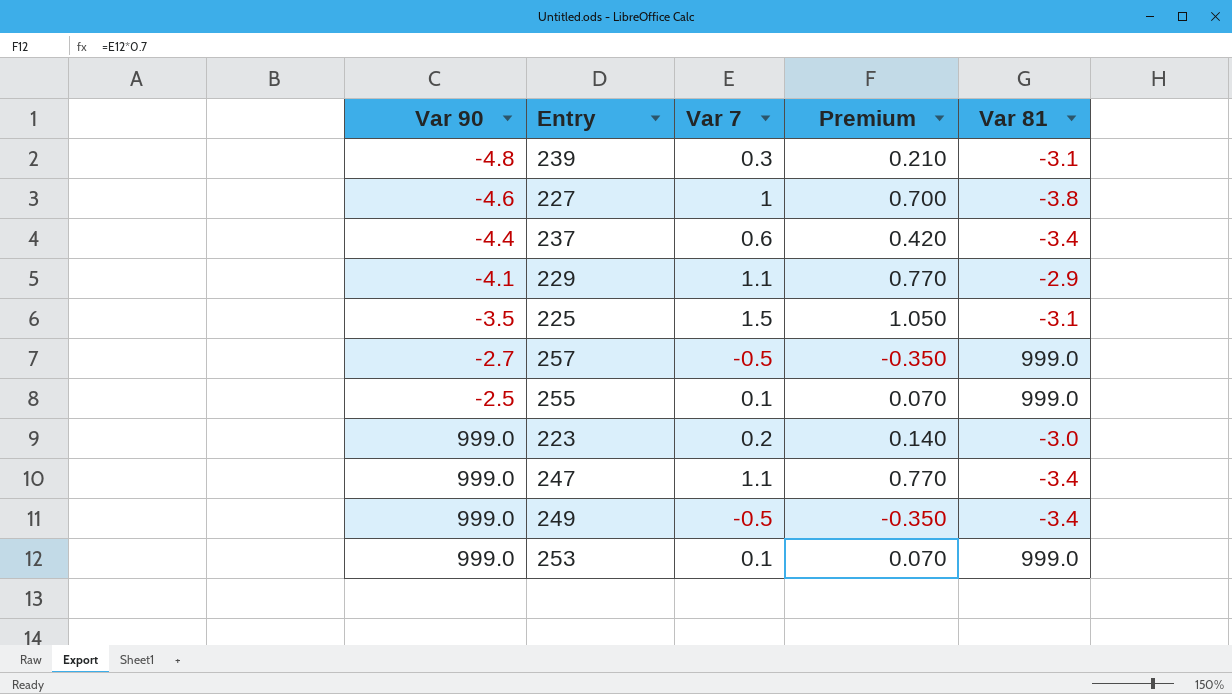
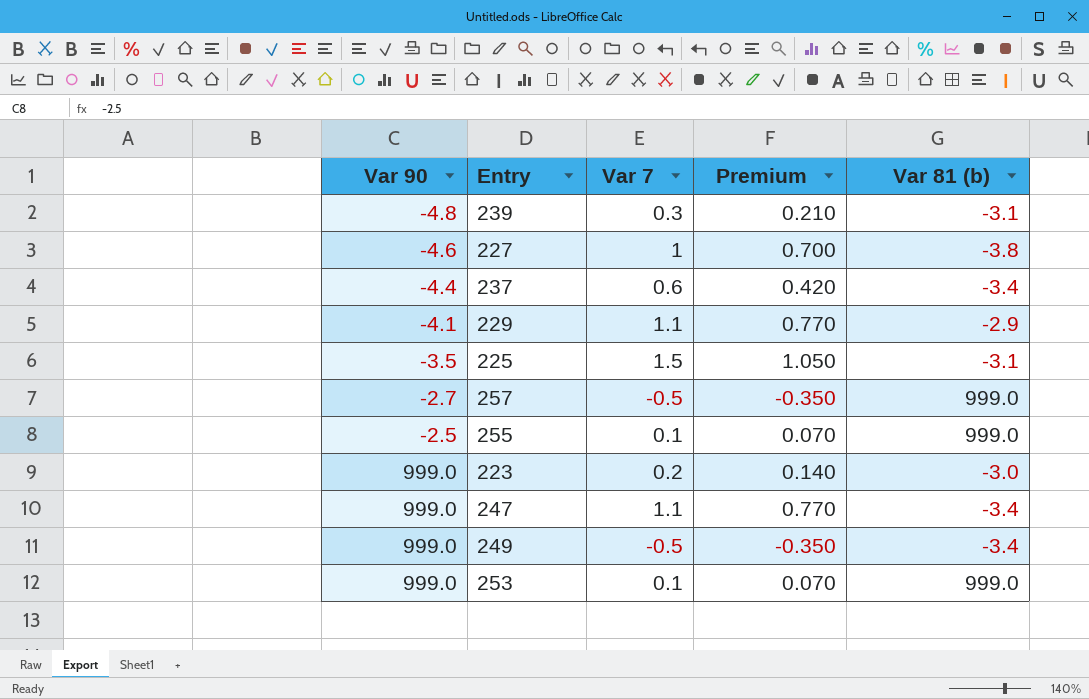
column name: Var 81 -> Var 81 (b)

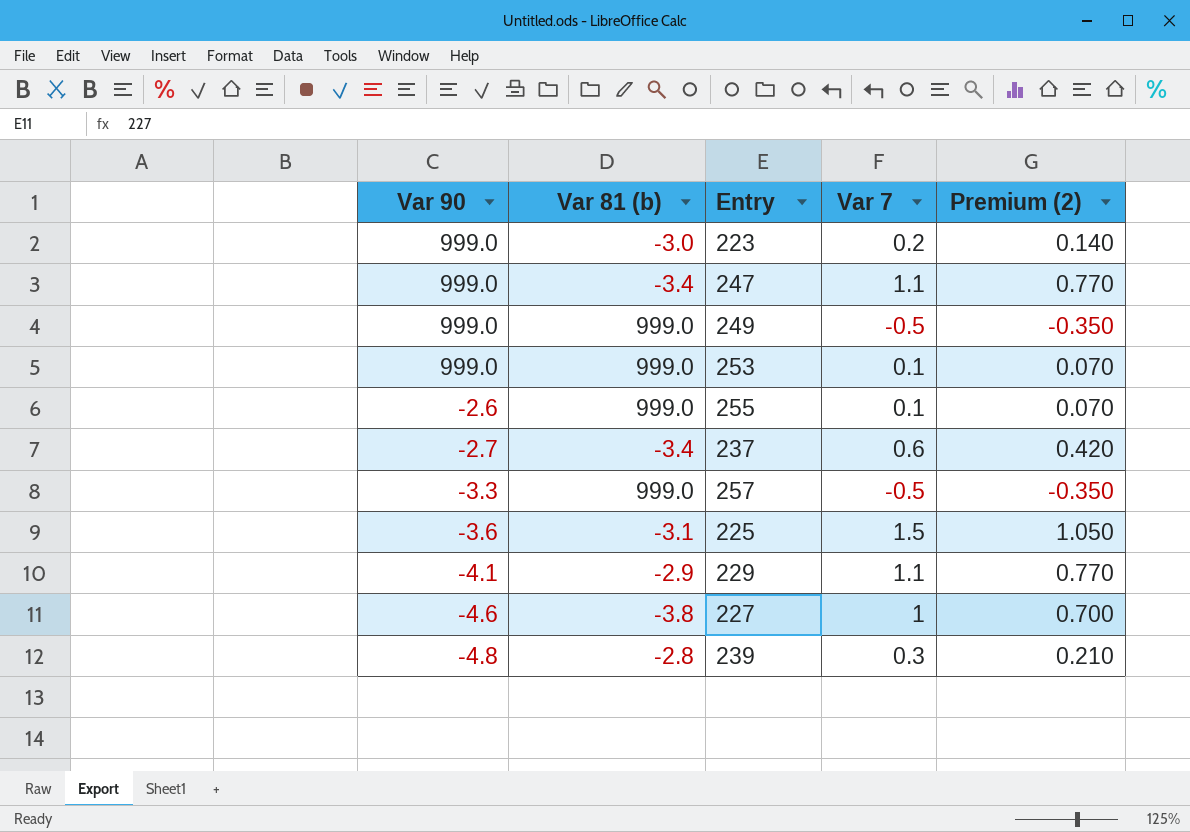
row order: Var 90 ascending -> Var 90 descending
column Var 81 (b) | position: 5 -> 2
column name: Premium -> Premium (2)
249 | Var 81 (b): -3.4 -> 999.0
255 | Var 90: -2.5 -> -2.6
237 | Var 90: -4.4 -> -2.7
257 | Var 90: -2.7 -> -3.3
225 | Var 90: -3.5 -> -3.6
239 | Var 81 (b): -3.1 -> -2.8

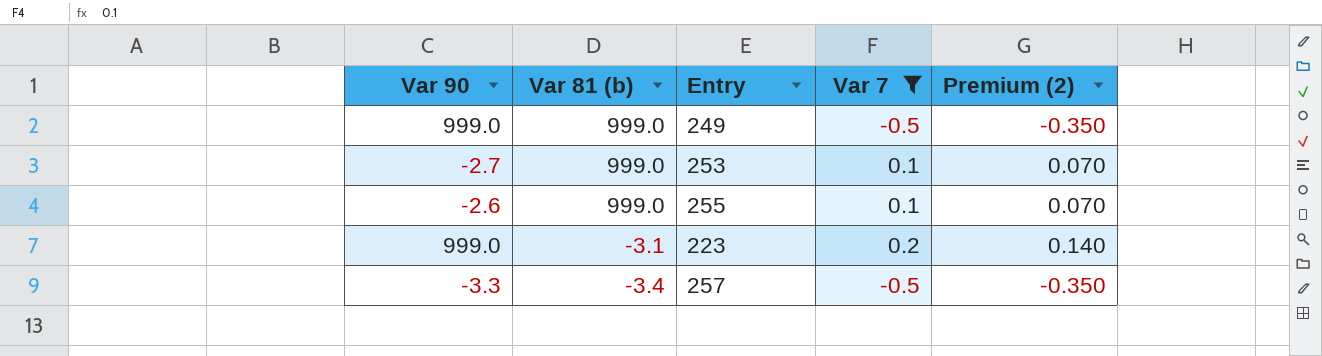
filter: none -> Var 7 <= 0.2
row order: Var 90 descending -> Var 81 (b) descending
253 | Var 90: 999.0 -> -2.7
223 | Var 81 (b): -3.0 -> -3.1
257 | Var 81 (b): 999.0 -> -3.4

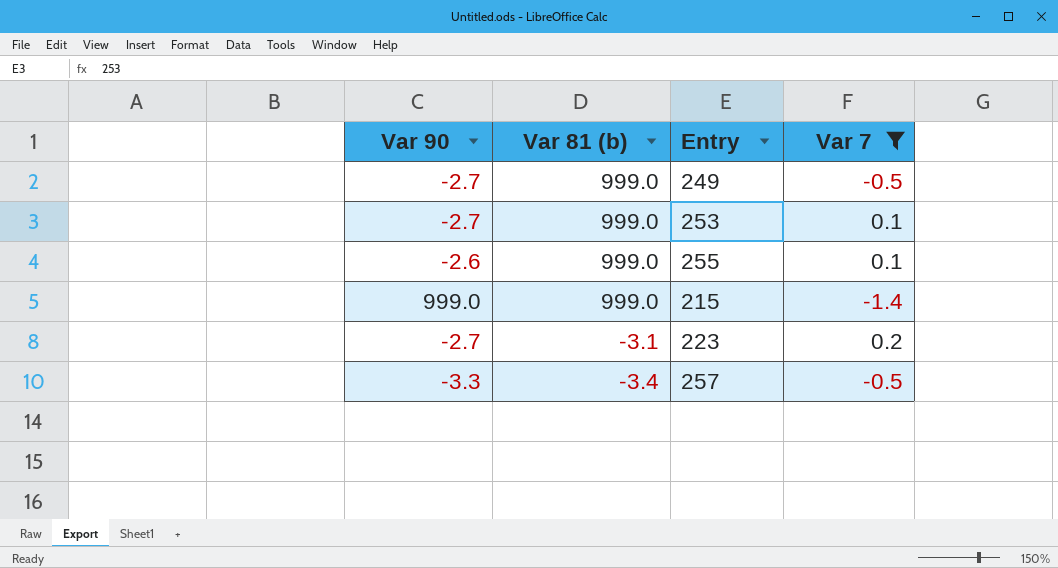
column Premium (2) | formula: [Var 7] * 0.7 -> none
249 | Var 90: 999.0 -> -2.7
row 215: none -> 999.0 | 999.0 | -1.4
223 | Var 90: 999.0 -> -2.7

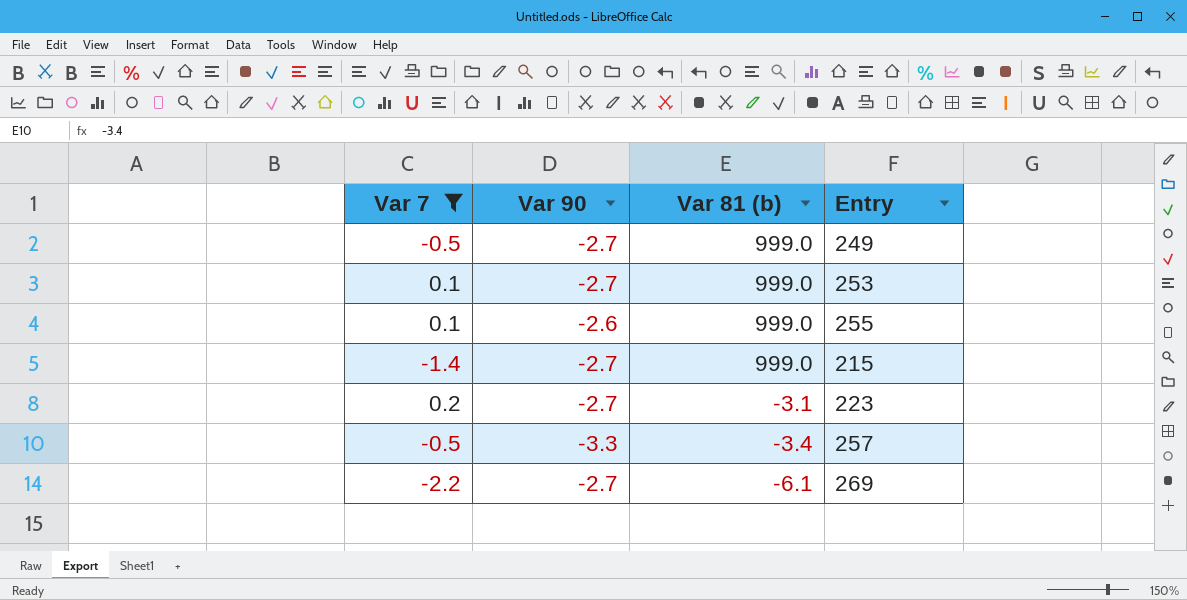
column Var 7 | position: 4 -> 1
215 | Var 90: 999.0 -> -2.7
row 269: none -> -2.2 | -2.7 | -6.1

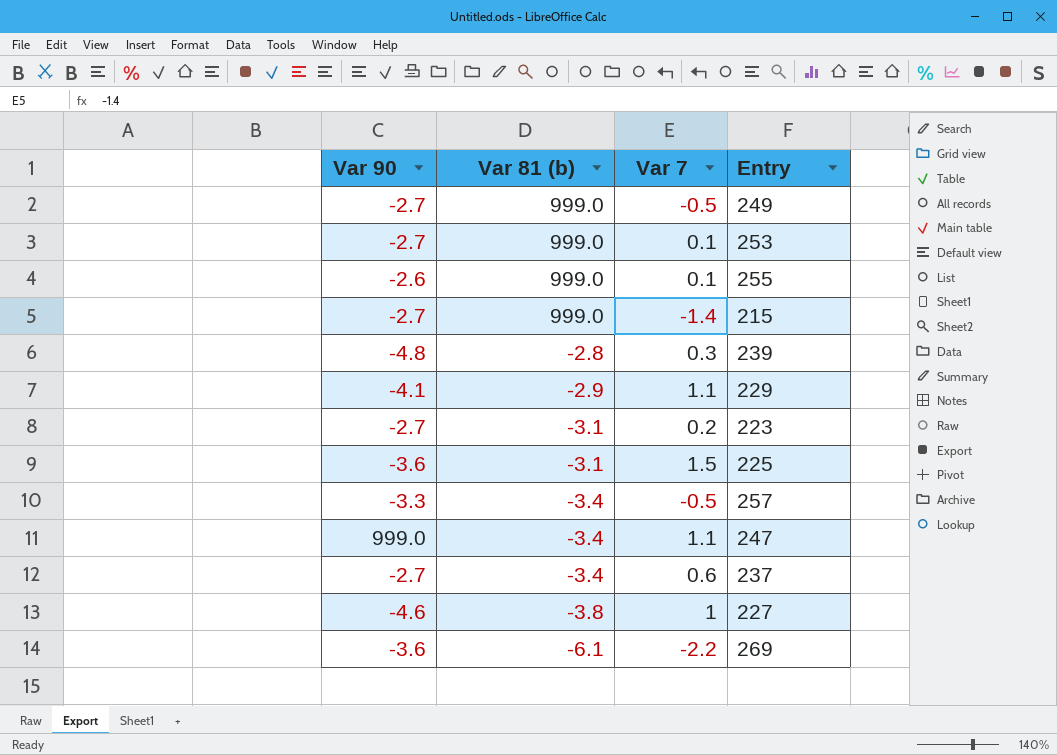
filter: Var 7 <= 0.2 -> none
column Var 7 | position: 1 -> 3
269 | Var 90: -2.7 -> -3.6

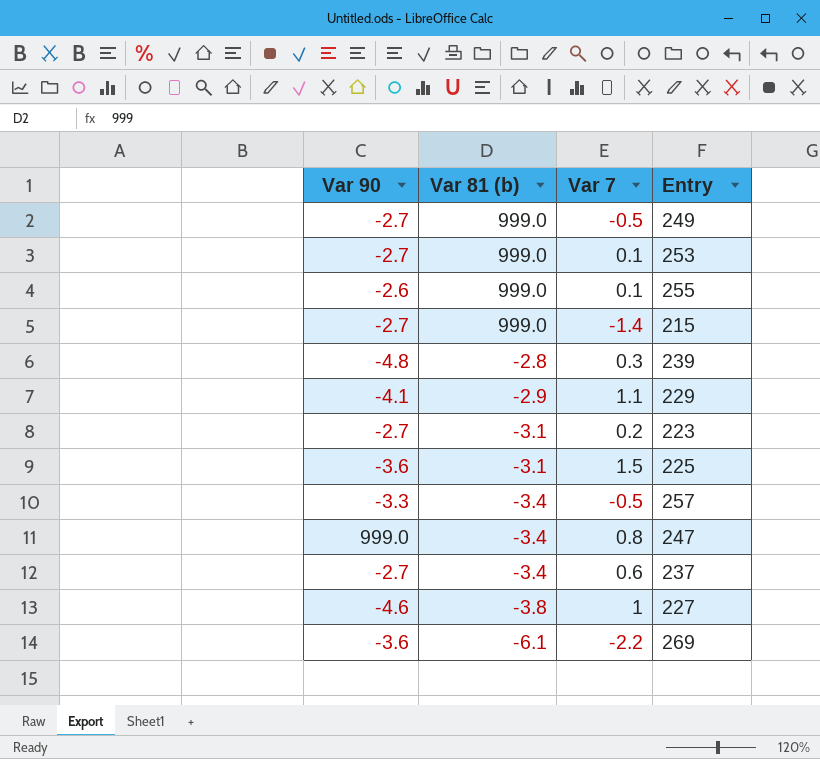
247 | Var 7: 1.1 -> 0.8

